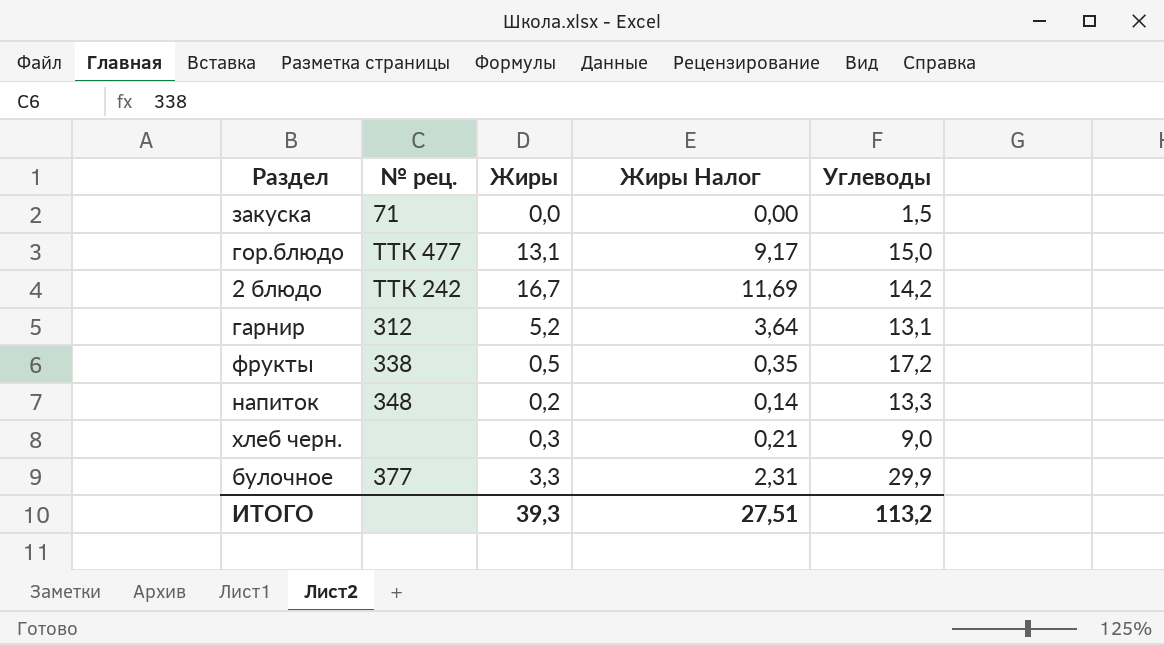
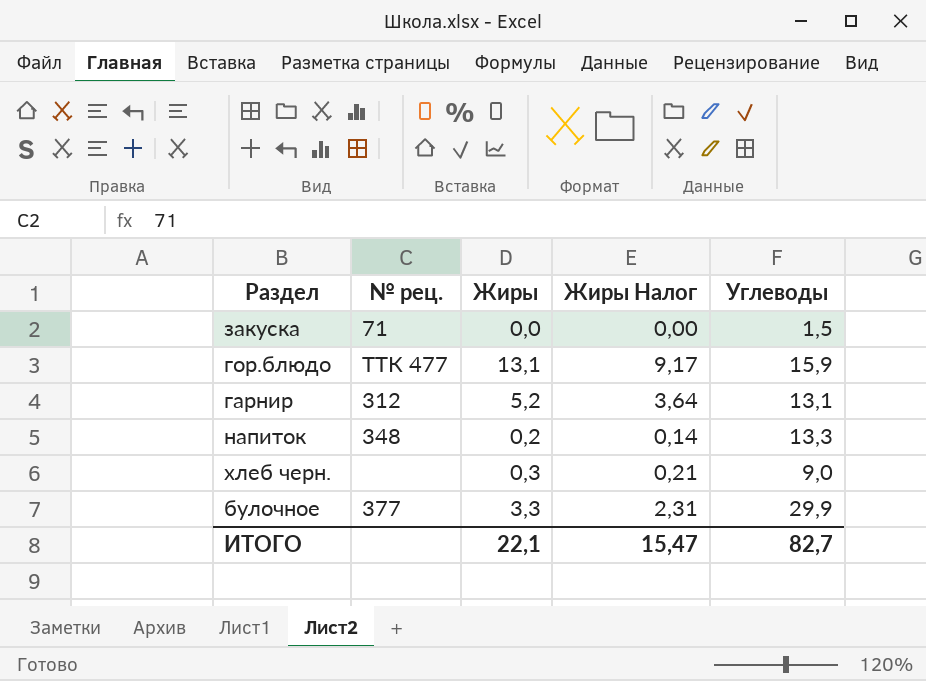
row 2 блюдо: ТТК 242 | 16,7 | 11,69 | 14,2 -> none
row фрукты: 338 | 0,5 | 0,35 | 17,2 -> none
гор.блюдо | Углеводы: 15,0 -> 15,9
ИТОГО | Жиры: 39,3 -> 22,1
ИТОГО | Жиры Налог: 27,51 -> 15,47
ИТОГО | Углеводы: 113,2 -> 82,7

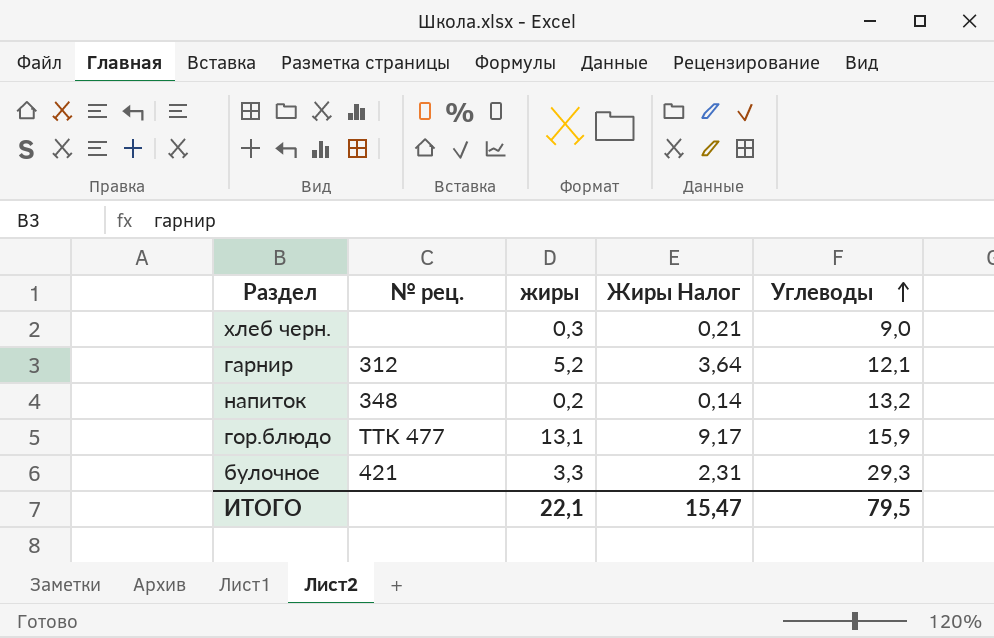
row order: none -> Углеводы ascending
column name: Жиры -> жиры
row закуска: 71 | 0,0 | 0,00 | 1,5 -> none
гарнир | Углеводы: 13,1 -> 12,1
напиток | Углеводы: 13,3 -> 13,2
булочное | № рец.: 377 -> 421
булочное | Углеводы: 29,9 -> 29,3
ИТОГО | Углеводы: 82,7 -> 79,5

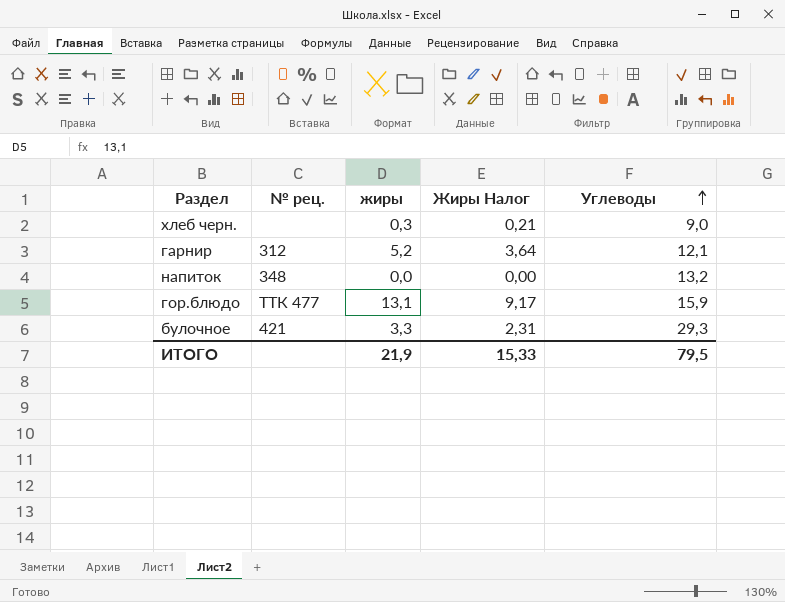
напиток | жиры: 0,2 -> 0,0
напиток | Жиры Налог: 0,14 -> 0,00
ИТОГО | жиры: 22,1 -> 21,9
ИТОГО | Жиры Налог: 15,47 -> 15,33

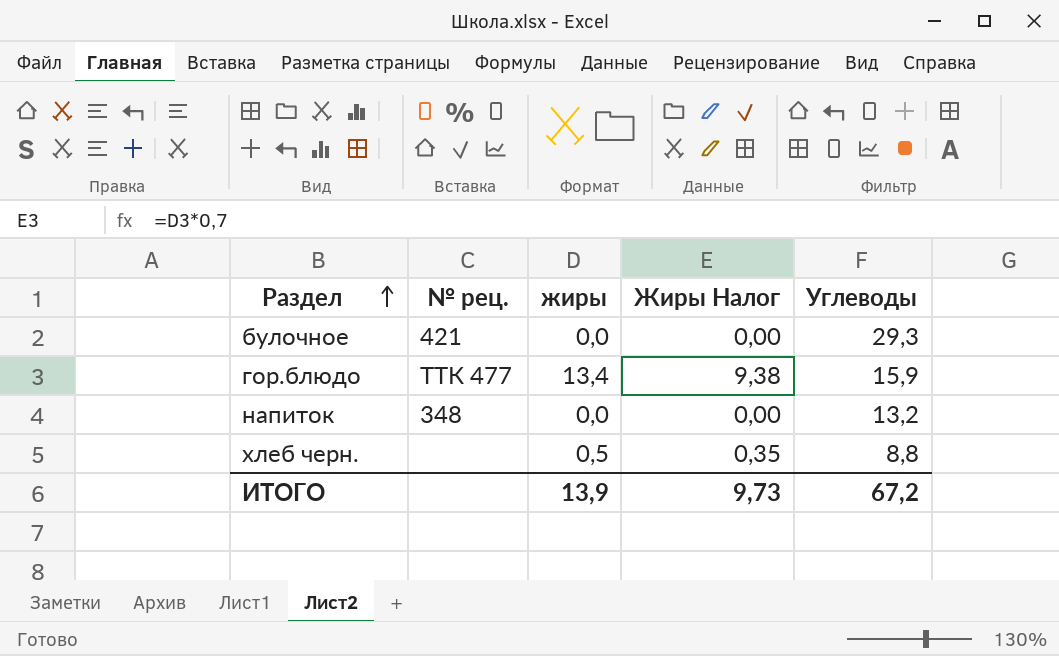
row order: Углеводы ascending -> Раздел ascending
row гарнир: 312 | 5,2 | 3,64 | 12,1 -> none
булочное | жиры: 3,3 -> 0,0
булочное | Жиры Налог: 2,31 -> 0,00
гор.блюдо | жиры: 13,1 -> 13,4
гор.блюдо | Жиры Налог: 9,17 -> 9,38
хлеб черн. | жиры: 0,3 -> 0,5
хлеб черн. | Жиры Налог: 0,21 -> 0,35
хлеб черн. | Углеводы: 9,0 -> 8,8
ИТОГО | жиры: 21,9 -> 13,9
ИТОГО | Жиры Налог: 15,33 -> 9,73
ИТОГО | Углеводы: 79,5 -> 67,2

